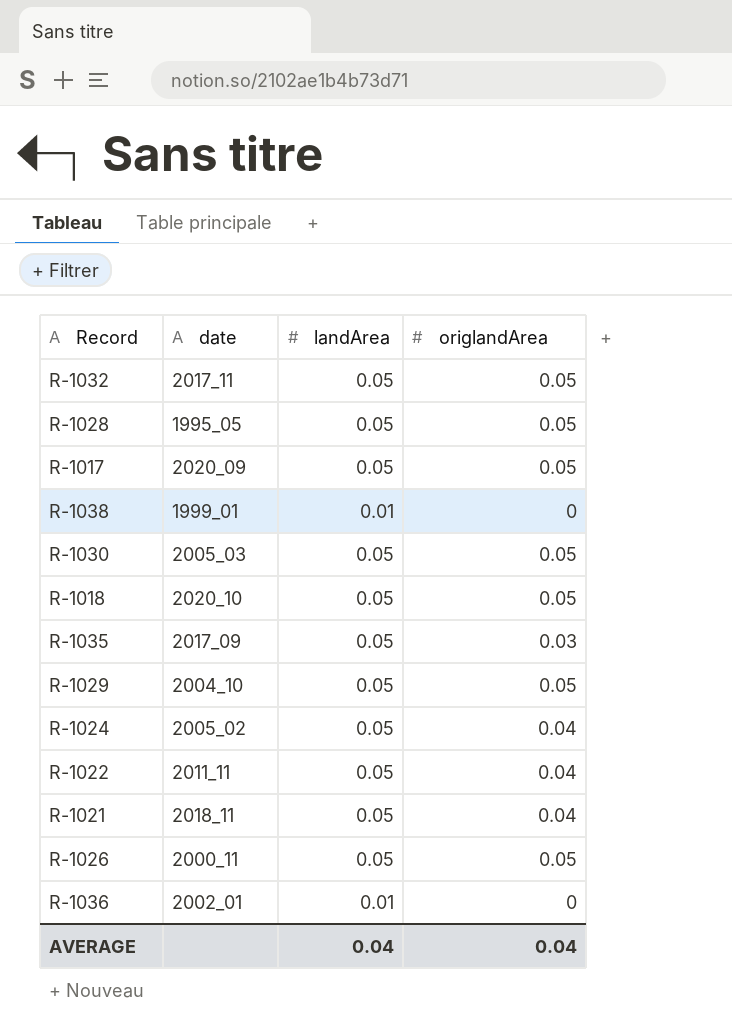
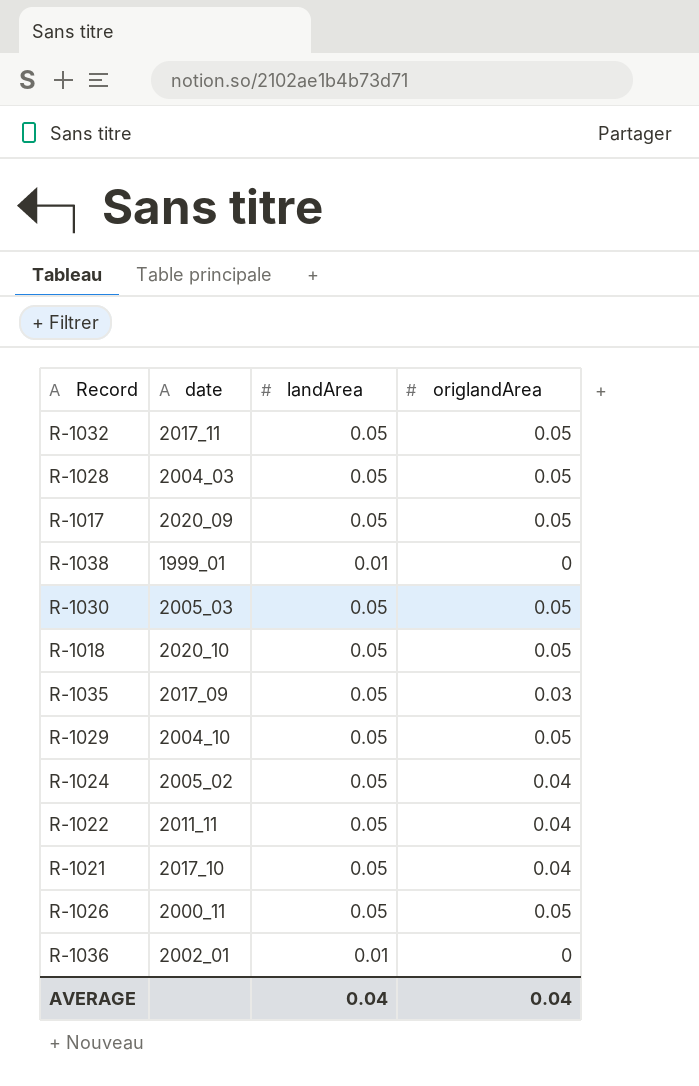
R-1028 | date: 1995_05 -> 2004_03
R-1021 | date: 2018_11 -> 2017_10

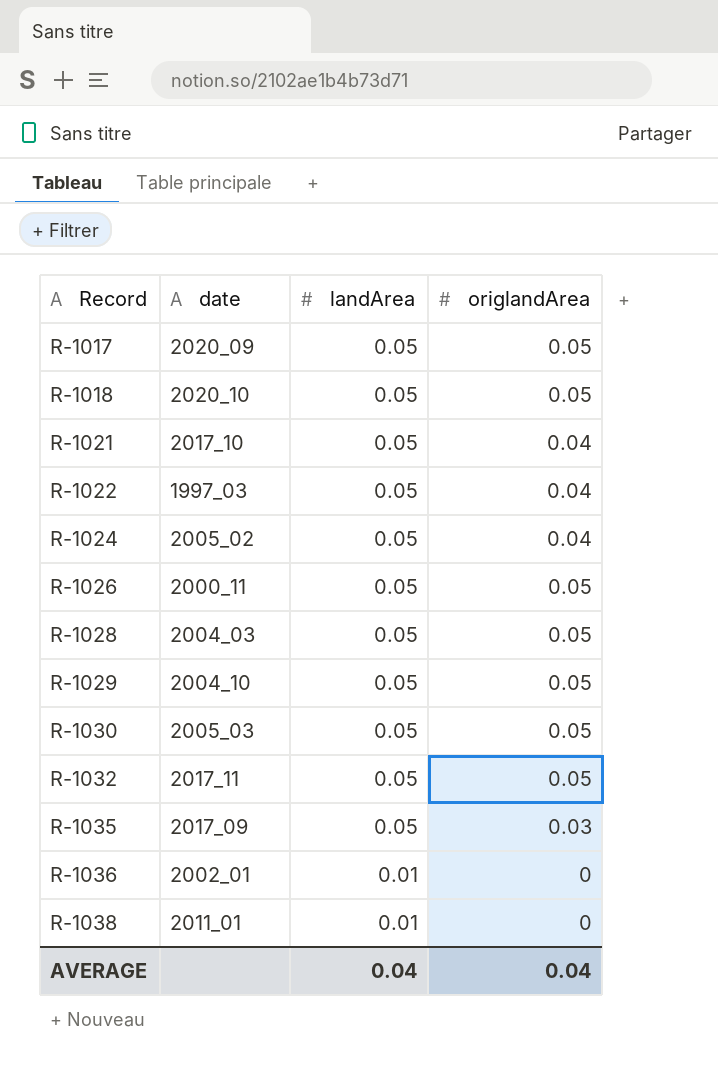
row order: none -> Record ascending
R-1022 | date: 2011_11 -> 1997_03
R-1038 | date: 1999_01 -> 2011_01

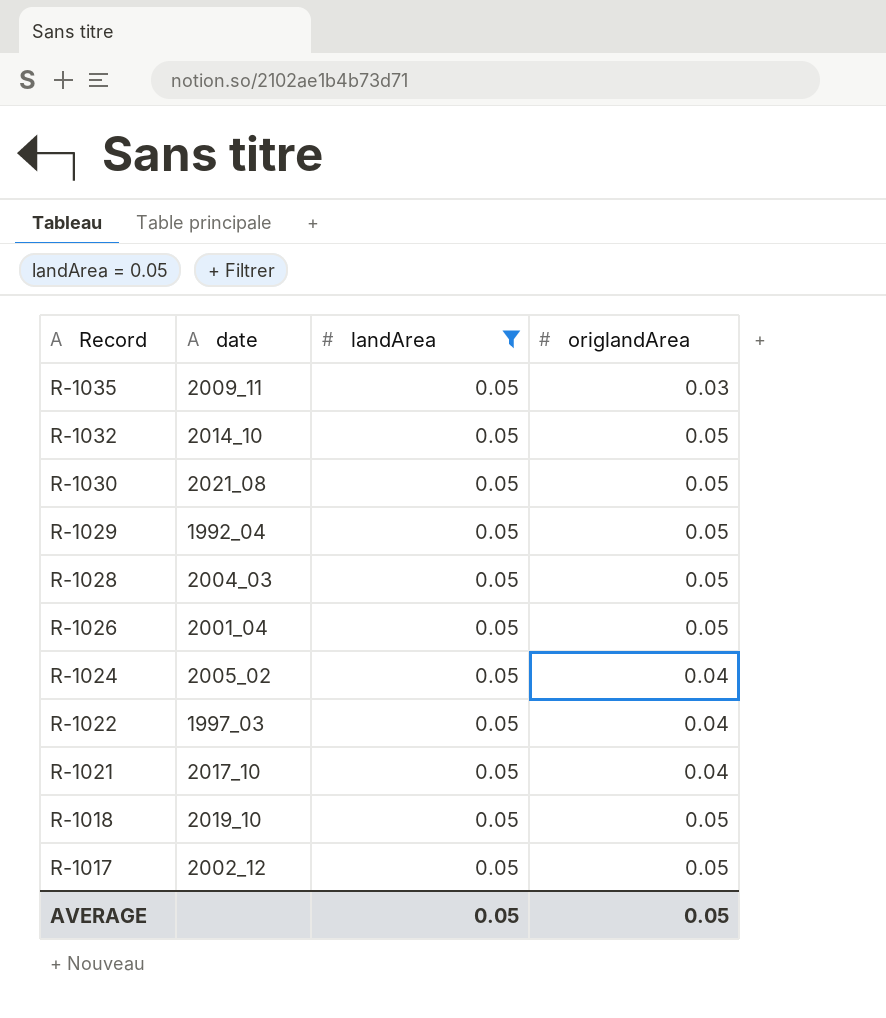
filter: none -> landArea = 0.05
row order: Record ascending -> Record descending
R-1035 | date: 2017_09 -> 2009_11
R-1032 | date: 2017_11 -> 2014_10
R-1030 | date: 2005_03 -> 2021_08
R-1029 | date: 2004_10 -> 1992_04
R-1026 | date: 2000_11 -> 2001_04
R-1018 | date: 2020_10 -> 2019_10
R-1017 | date: 2020_09 -> 2002_12
AVERAGE | landArea: 0.04 -> 0.05
AVERAGE | origlandArea: 0.04 -> 0.05

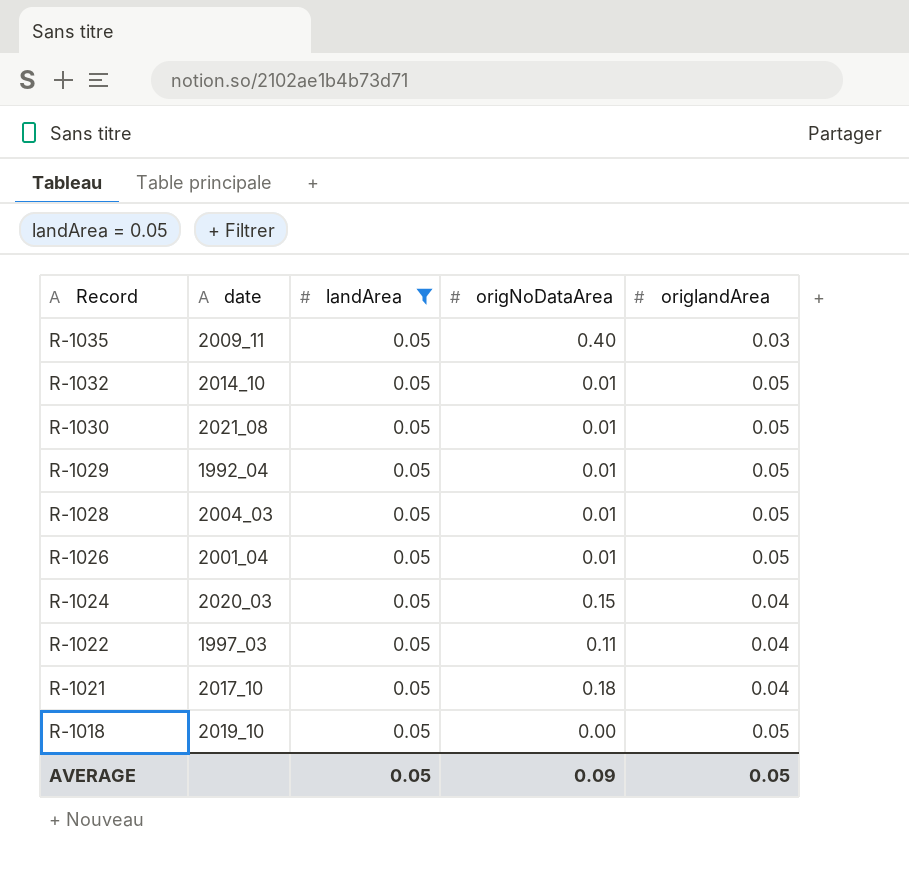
column origNoDataArea | position: none -> 4
row R-1017: 2002_12 | 0.05 | 0.05 -> none
R-1024 | date: 2005_02 -> 2020_03

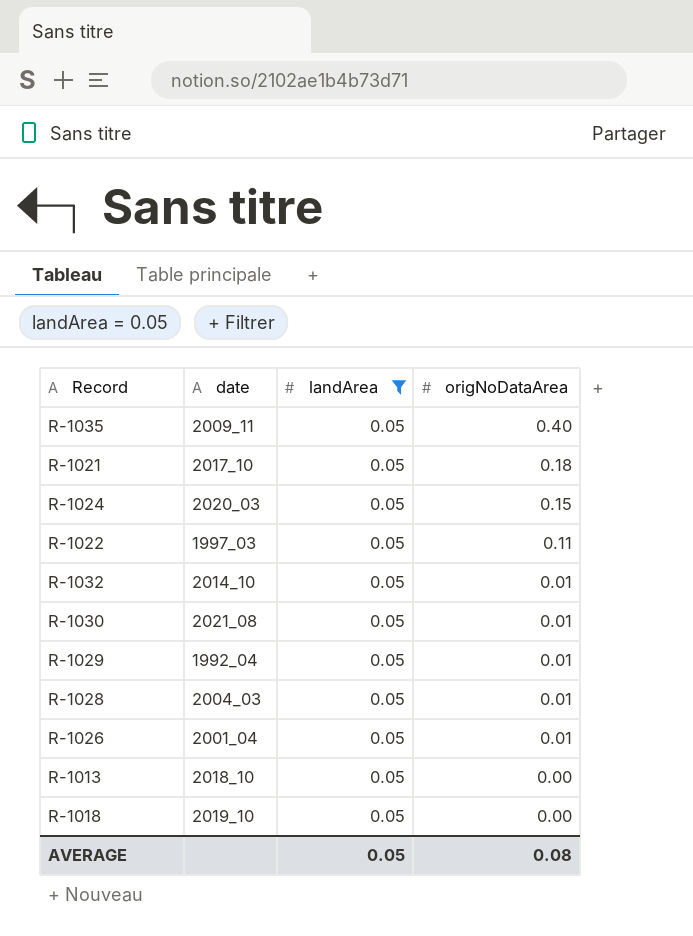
row order: Record descending -> origNoDataArea descending
column origlandArea | position: 5 -> none
row R-1013: none -> 2018_10 | 0.05 | 0.00
AVERAGE | origNoDataArea: 0.09 -> 0.08

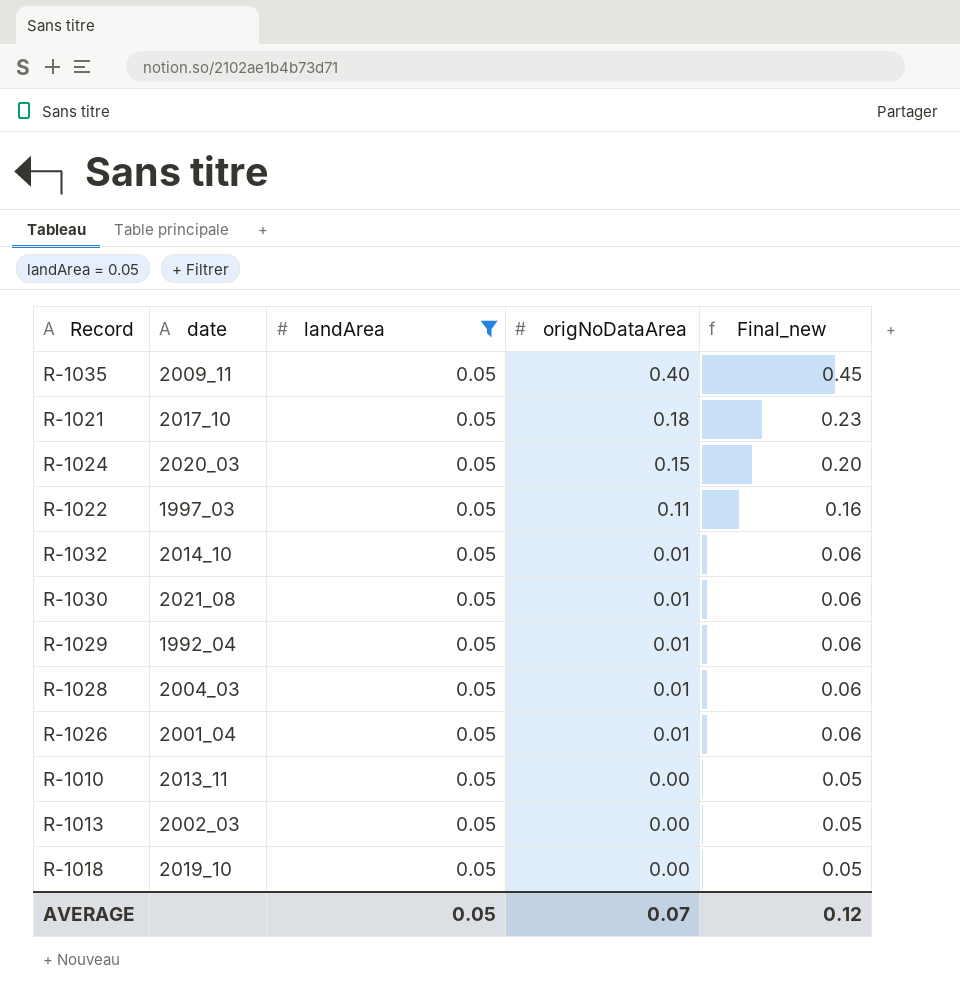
column Final_new | formula: none -> [landArea] + [origNoDataArea]
row R-1010: none -> 2013_11 | 0.05 | 0.00 | 0.05
R-1013 | date: 2018_10 -> 2002_03
AVERAGE | origNoDataArea: 0.08 -> 0.07

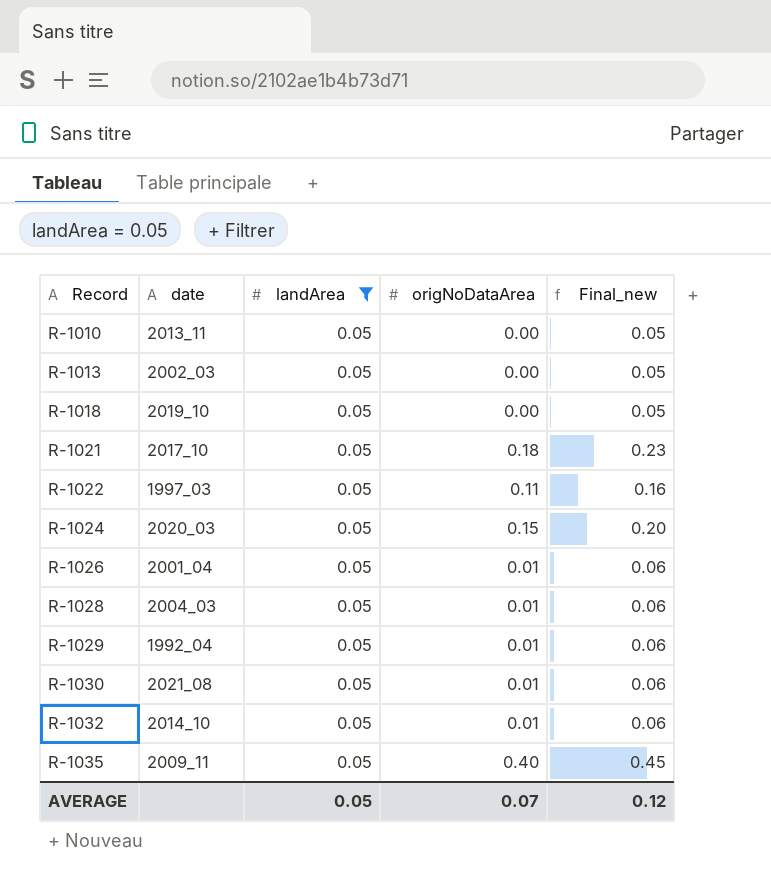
row order: origNoDataArea descending -> Record ascending

